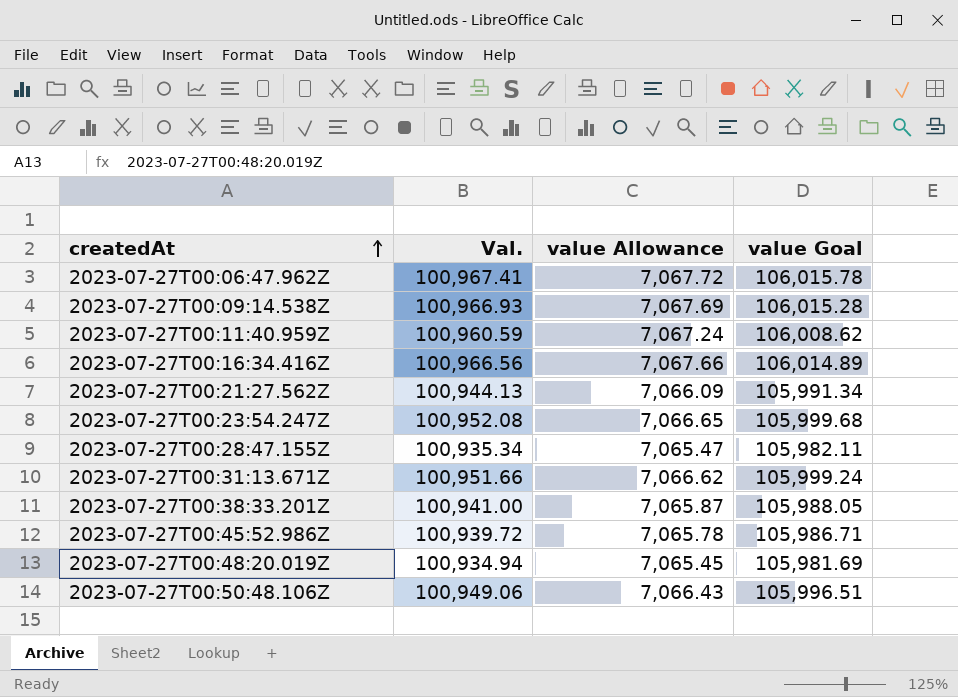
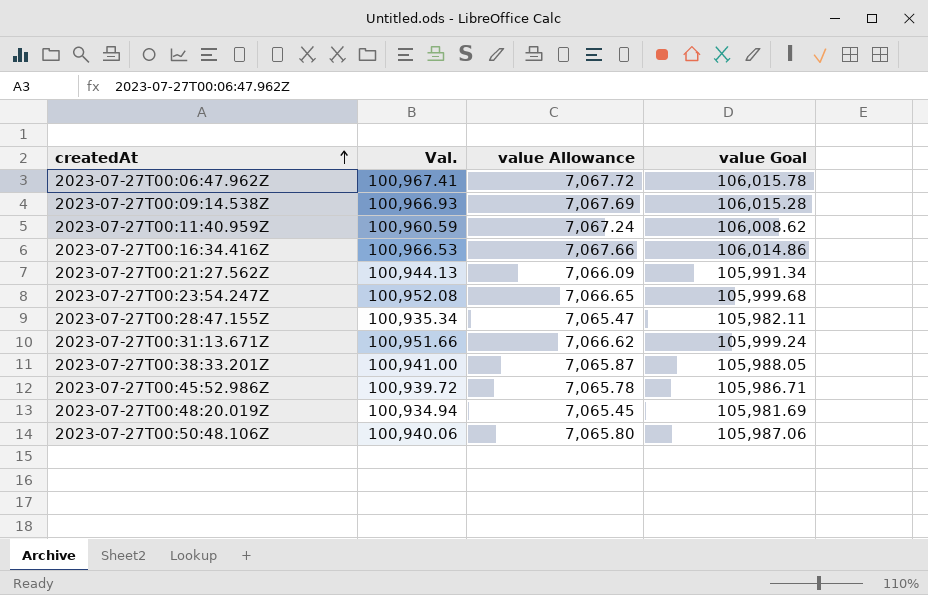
2023-07-27T00:16:34.416Z | Val.: 100,966.56 -> 100,966.53
2023-07-27T00:16:34.416Z | value Goal: 106,014.89 -> 106,014.86
2023-07-27T00:50:48.106Z | Val.: 100,949.06 -> 100,940.06
2023-07-27T00:50:48.106Z | value Allowance: 7,066.43 -> 7,065.80
2023-07-27T00:50:48.106Z | value Goal: 105,996.51 -> 105,987.06

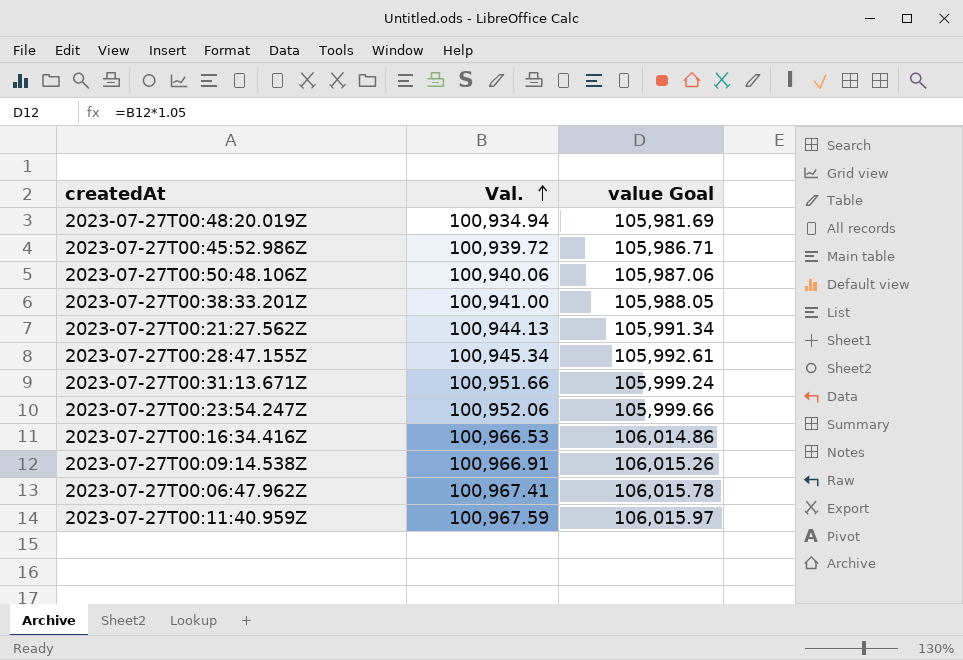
row order: createdAt ascending -> Val. ascending
column value Allowance | formula: [Val.] * 0.07 -> none
2023-07-27T00:28:47.155Z | Val.: 100,935.34 -> 100,945.34
2023-07-27T00:28:47.155Z | value Goal: 105,982.11 -> 105,992.61
2023-07-27T00:23:54.247Z | Val.: 100,952.08 -> 100,952.06
2023-07-27T00:23:54.247Z | value Goal: 105,999.68 -> 105,999.66
2023-07-27T00:09:14.538Z | Val.: 100,966.93 -> 100,966.91
2023-07-27T00:09:14.538Z | value Goal: 106,015.28 -> 106,015.26
2023-07-27T00:11:40.959Z | Val.: 100,960.59 -> 100,967.59
2023-07-27T00:11:40.959Z | value Goal: 106,008.62 -> 106,015.97

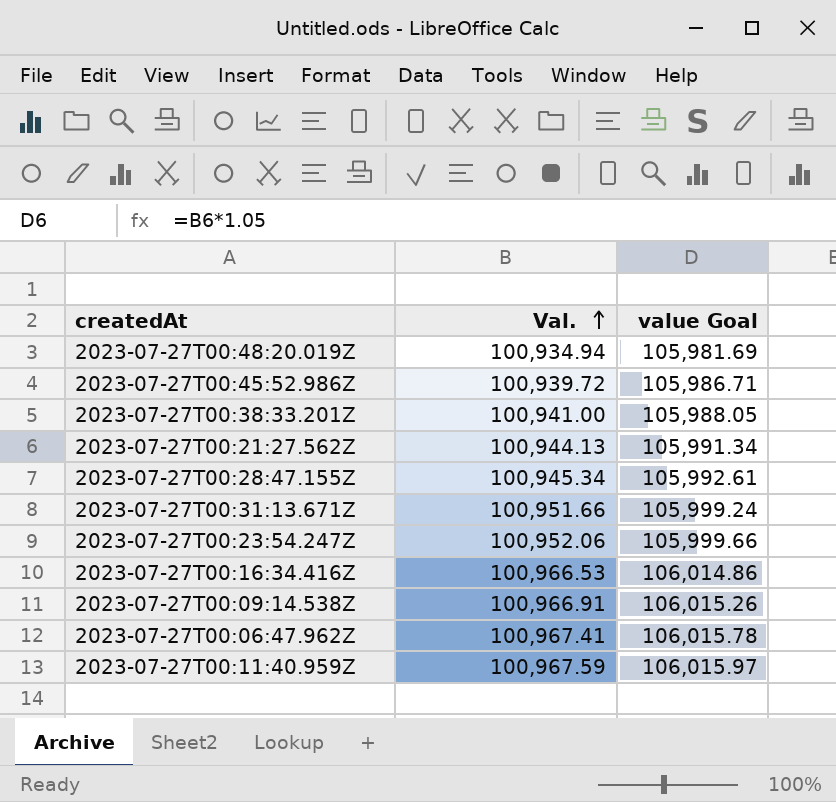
row 2023-07-27T00:50:48.106Z: 100,940.06 | 105,987.06 -> none

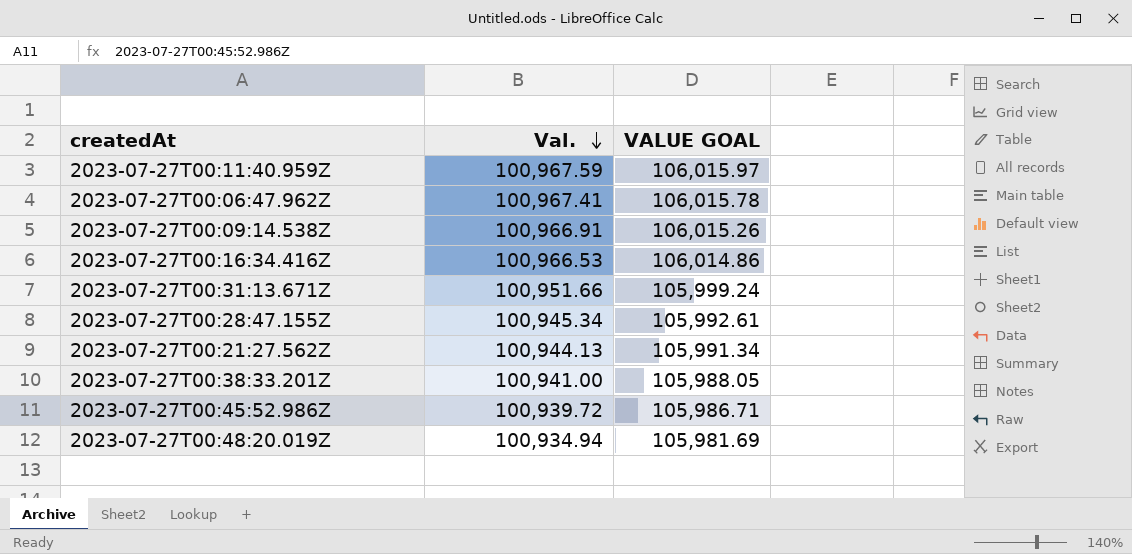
row order: Val. ascending -> Val. descending
column name: value Goal -> VALUE GOAL
row 2023-07-27T00:23:54.247Z: 100,952.06 | 105,999.66 -> none

